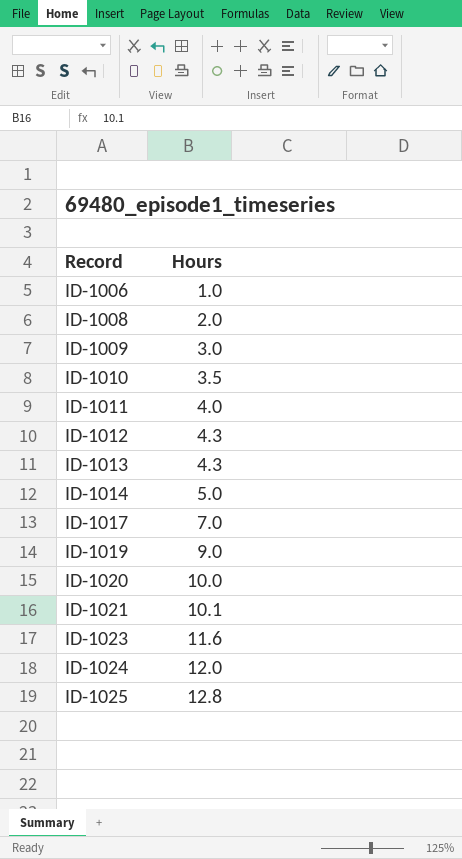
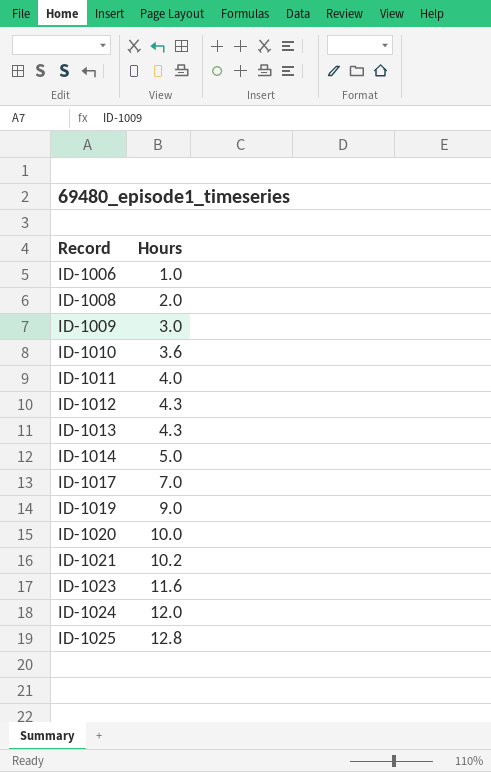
ID-1010 | Hours: 3.5 -> 3.6
ID-1021 | Hours: 10.1 -> 10.2

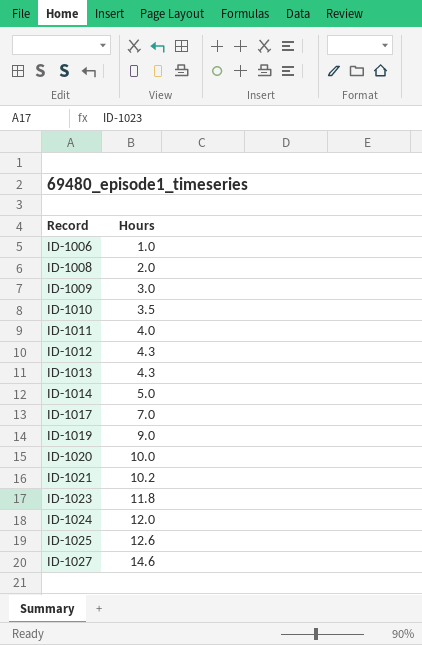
ID-1010 | Hours: 3.6 -> 3.5
ID-1023 | Hours: 11.6 -> 11.8
ID-1025 | Hours: 12.8 -> 12.6
row ID-1027: none -> 14.6

